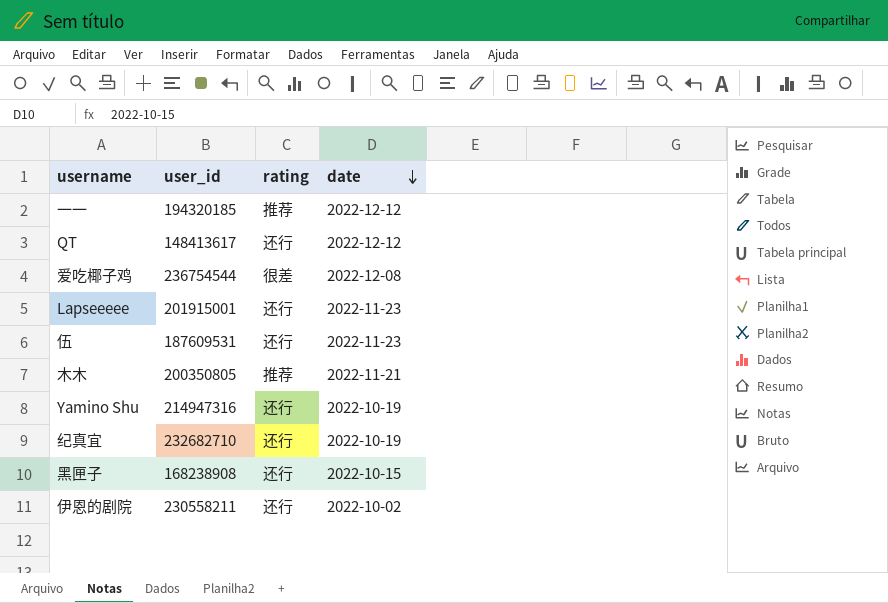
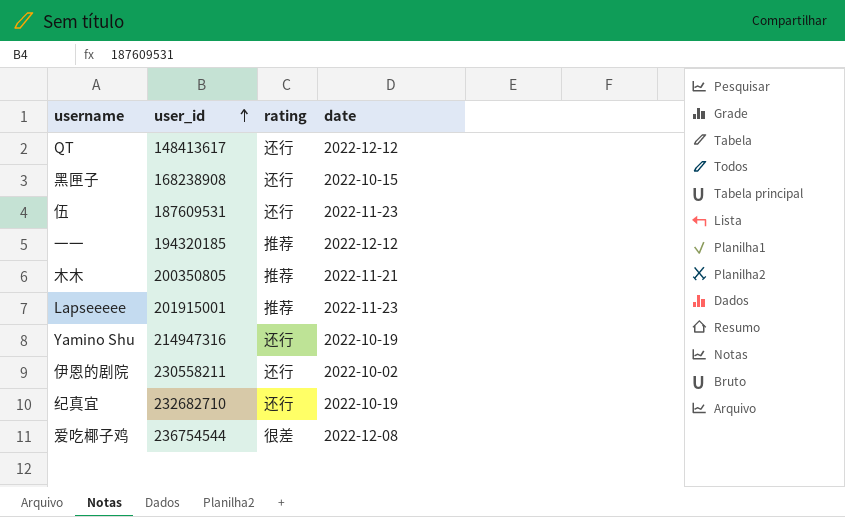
row order: date descending -> user_id ascending
Lapseeeee | rating: 还行 -> 推荐

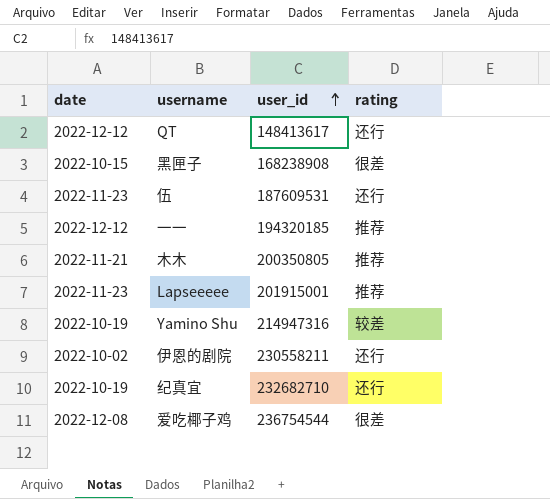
column date | position: 4 -> 1
黑匣子 | rating: 还行 -> 很差
Yamino Shu | rating: 还行 -> 较差

